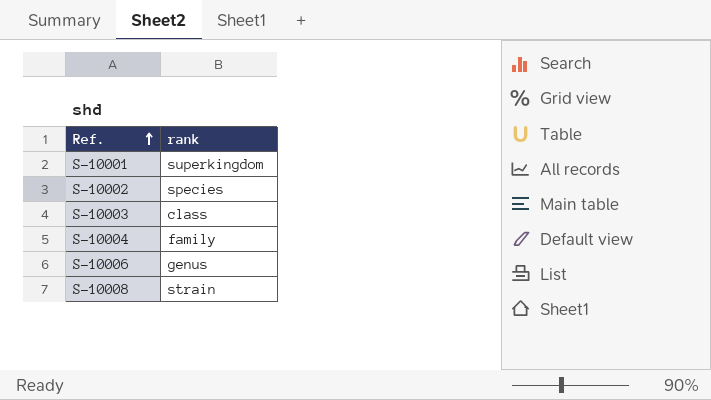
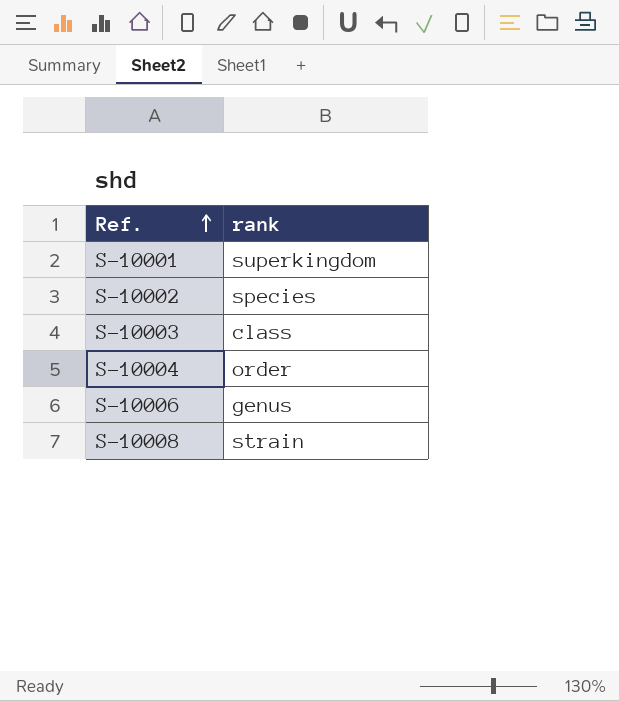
S-10004 | rank: family -> order

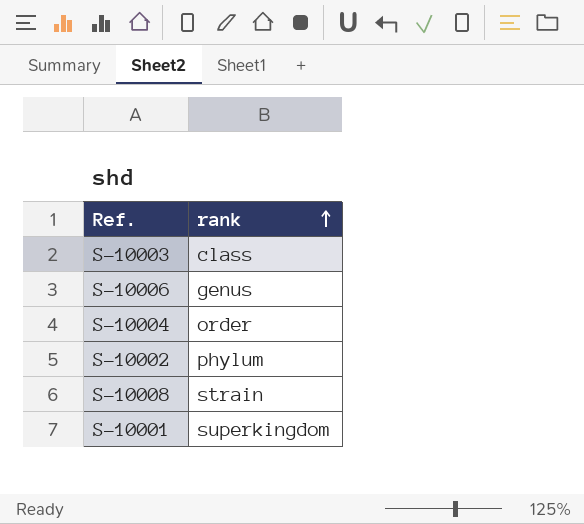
row order: Ref. ascending -> rank ascending
S-10002 | rank: species -> phylum

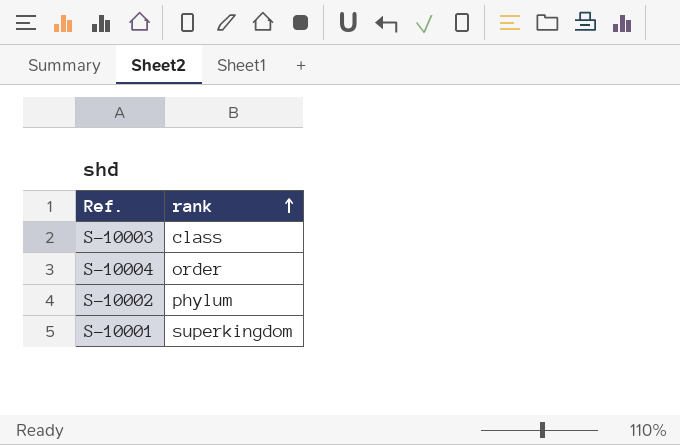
row S-10006: genus -> none
row S-10008: strain -> none

